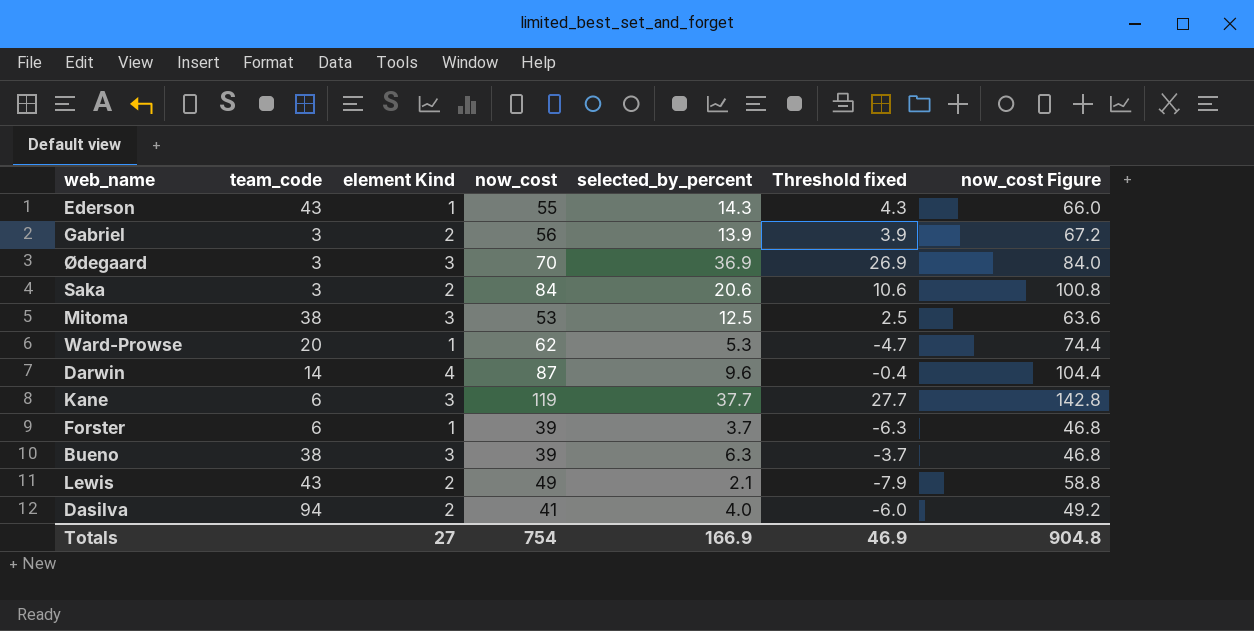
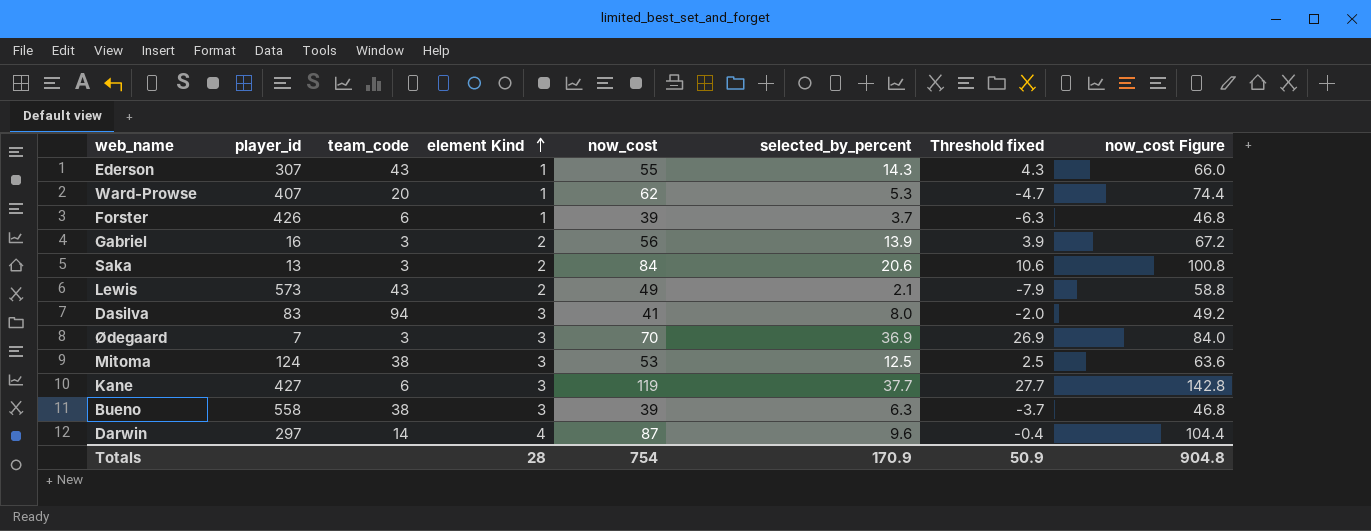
row order: none -> element Kind ascending
column player_id | position: none -> 2
Dasilva | element Kind: 2 -> 3
Dasilva | selected_by_percent: 4.0 -> 8.0
Dasilva | Threshold fixed: -6.0 -> -2.0
Totals | element Kind: 27 -> 28
Totals | selected_by_percent: 166.9 -> 170.9
Totals | Threshold fixed: 46.9 -> 50.9

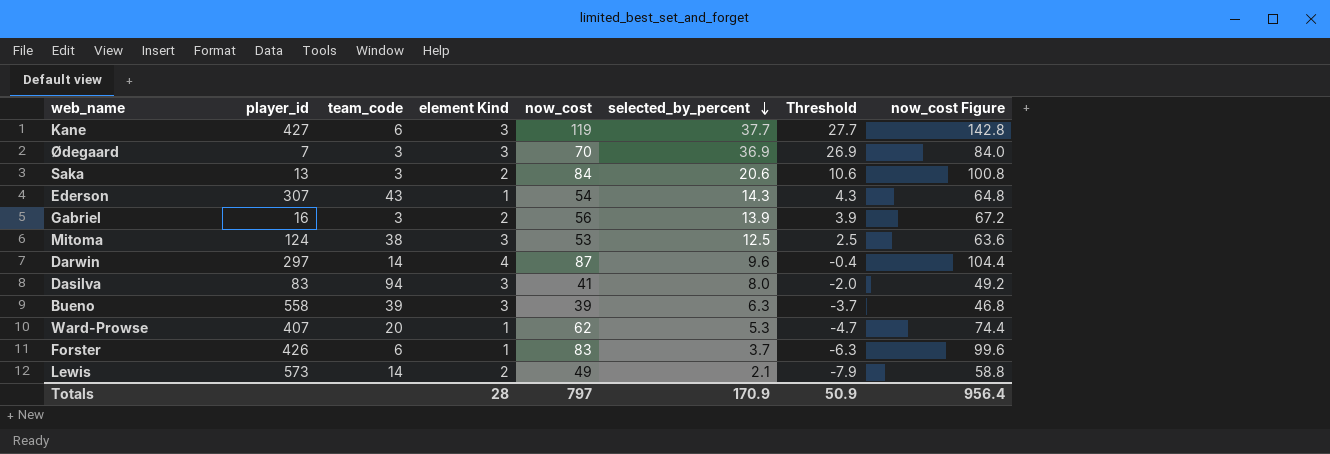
row order: element Kind ascending -> selected_by_percent descending
column name: Threshold fixed -> Threshold
Ederson | now_cost: 55 -> 54
Ederson | now_cost Figure: 66.0 -> 64.8
Bueno | team_code: 38 -> 39
Forster | now_cost: 39 -> 83
Forster | now_cost Figure: 46.8 -> 99.6
Lewis | team_code: 43 -> 14
Totals | now_cost: 754 -> 797
Totals | now_cost Figure: 904.8 -> 956.4

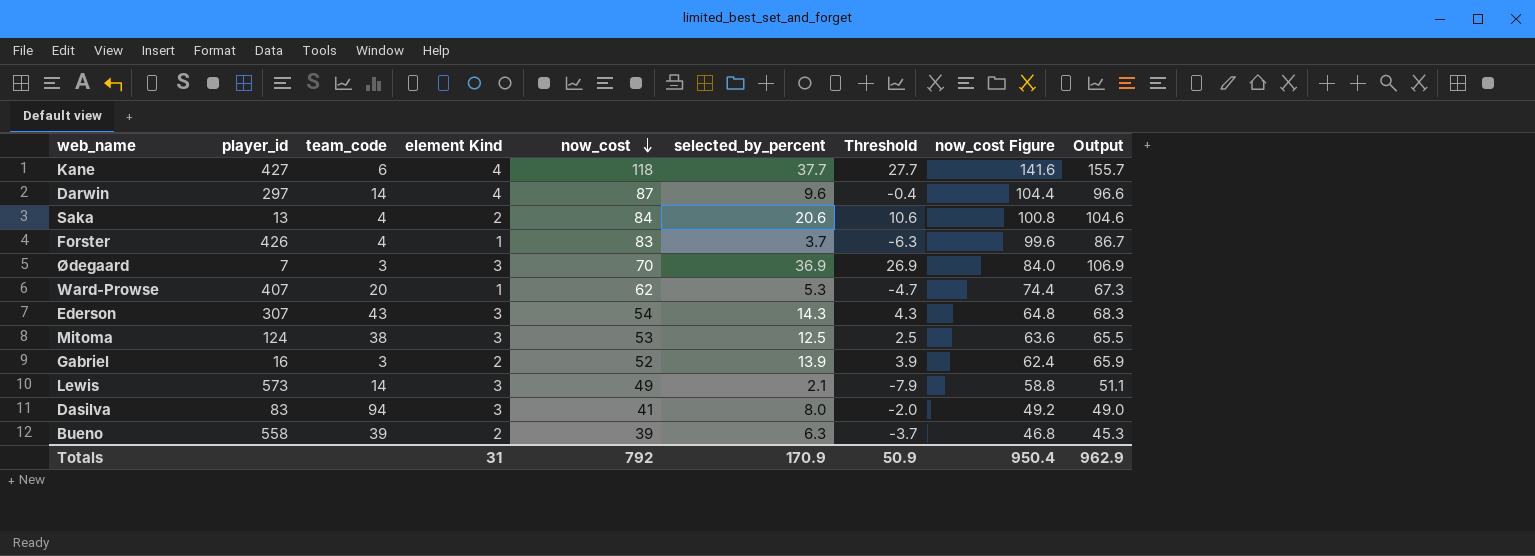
row order: selected_by_percent descending -> now_cost descending
column Output | formula: none -> [now_cost] + [selected_by_percent]
Kane | element Kind: 3 -> 4
Kane | now_cost: 119 -> 118
Kane | now_cost Figure: 142.8 -> 141.6
Saka | team_code: 3 -> 4
Forster | team_code: 6 -> 4
Ederson | element Kind: 1 -> 3
Gabriel | now_cost: 56 -> 52
Gabriel | now_cost Figure: 67.2 -> 62.4
Lewis | element Kind: 2 -> 3
Bueno | element Kind: 3 -> 2
Totals | element Kind: 28 -> 31
Totals | now_cost: 797 -> 792
Totals | now_cost Figure: 956.4 -> 950.4

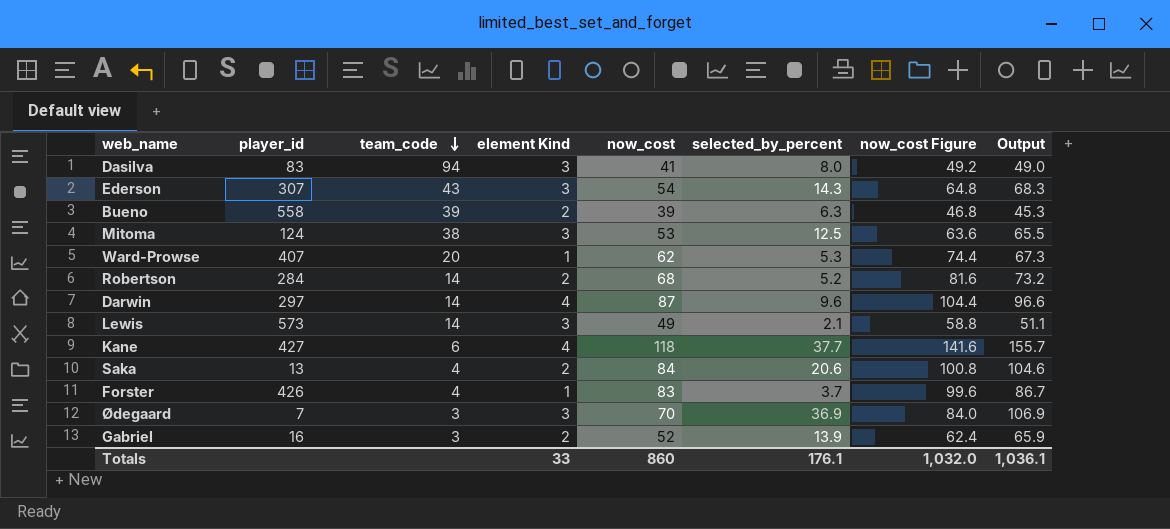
row order: now_cost descending -> team_code descending
column Threshold | formula: [selected_by_percent] - 10 -> none
row Robertson: none -> 284 | 14 | 2 | 68 | 5.2 | 81.6 | 73.2
Totals | element Kind: 31 -> 33
Totals | now_cost: 792 -> 860
Totals | selected_by_percent: 170.9 -> 176.1
Totals | now_cost Figure: 950.4 -> 1,032.0
Totals | Output: 962.9 -> 1,036.1

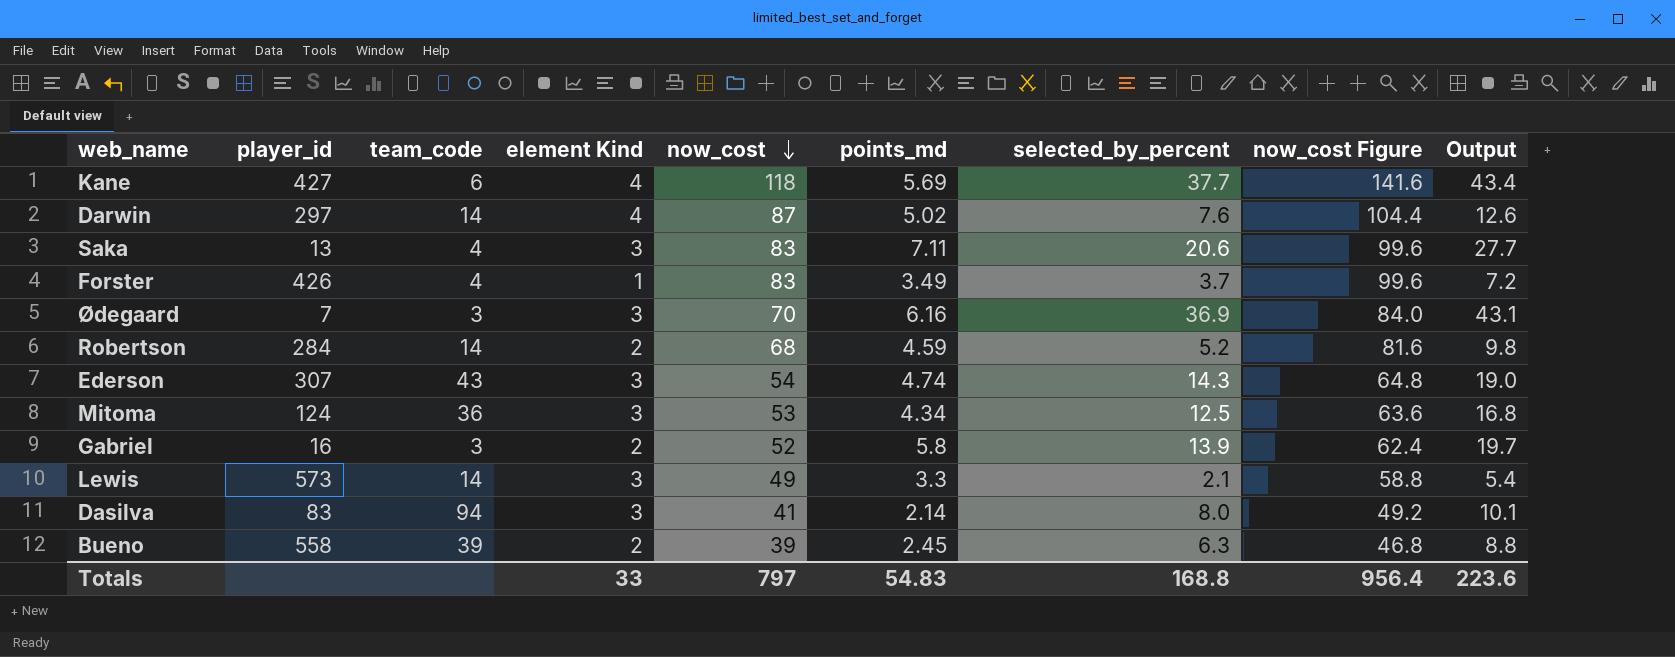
row order: team_code descending -> now_cost descending
column points_md | position: none -> 6
column Output | formula: [now_cost] + [selected_by_percent] -> [points_md] + [selected_by_percent]
row Ward-Prowse: 407 | 20 | 1 | 62 | 5.3 | 74.4 | 67.3 -> none
Darwin | selected_by_percent: 9.6 -> 7.6
Saka | element Kind: 2 -> 3
Saka | now_cost: 84 -> 83
Saka | now_cost Figure: 100.8 -> 99.6
Mitoma | team_code: 38 -> 36
Totals | now_cost: 860 -> 797
Totals | selected_by_percent: 176.1 -> 168.8
Totals | now_cost Figure: 1,032.0 -> 956.4
Totals | Output: 1,036.1 -> 223.6

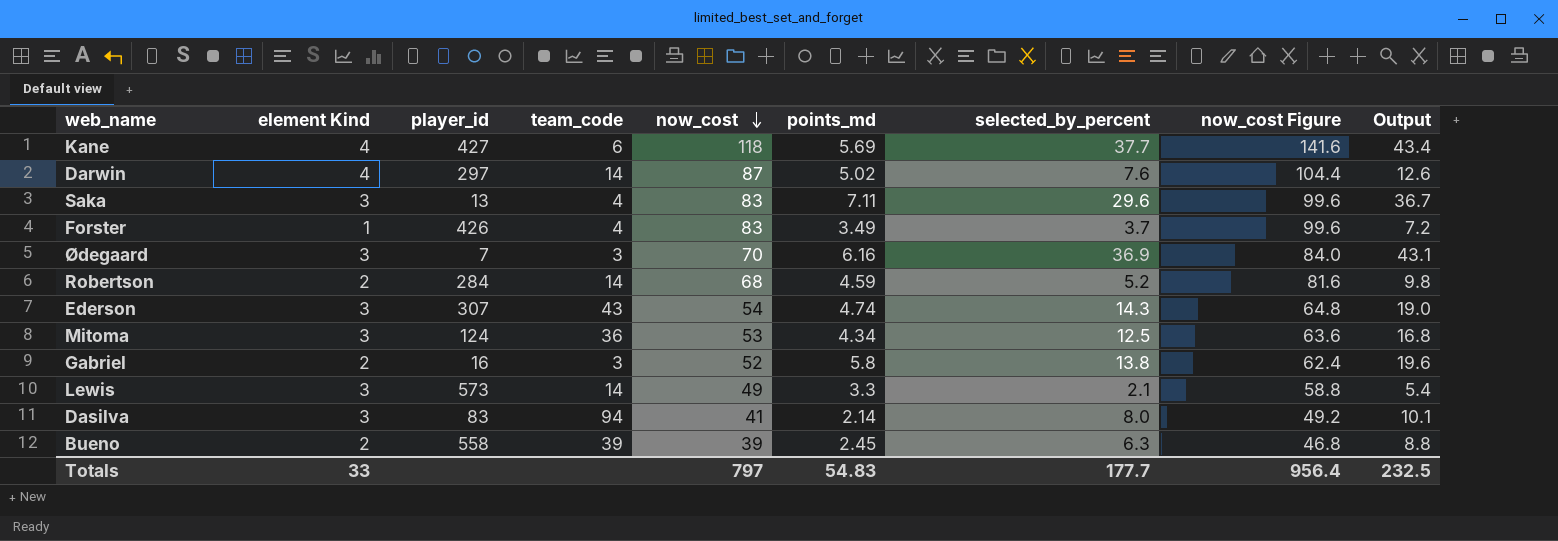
column element Kind | position: 4 -> 2
Saka | selected_by_percent: 20.6 -> 29.6
Saka | Output: 27.7 -> 36.7
Gabriel | selected_by_percent: 13.9 -> 13.8
Gabriel | Output: 19.7 -> 19.6
Totals | selected_by_percent: 168.8 -> 177.7
Totals | Output: 223.6 -> 232.5

